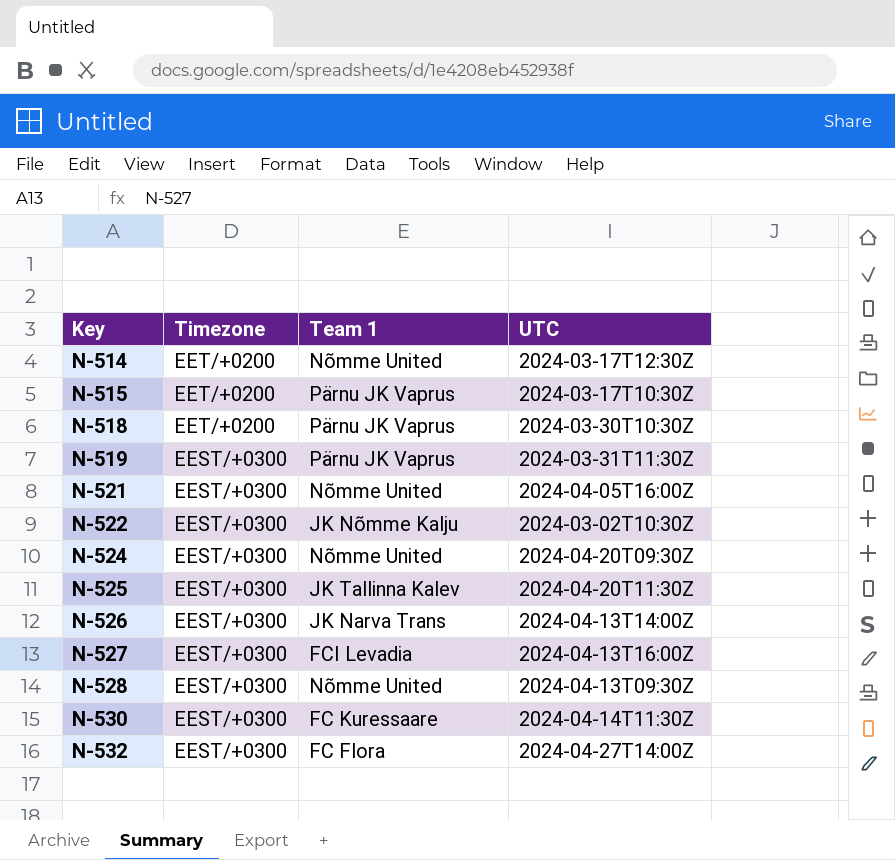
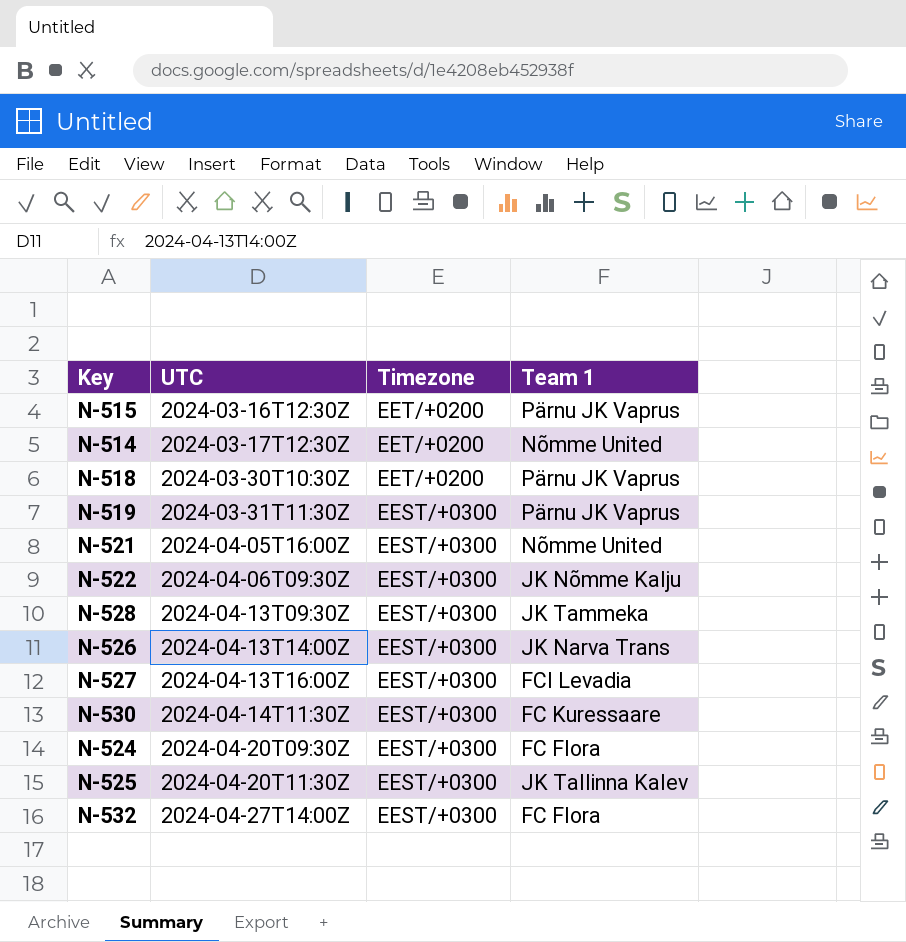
row order: Key ascending -> UTC ascending
column UTC | position: 4 -> 2
N-515 | UTC: 2024-03-17T10:30Z -> 2024-03-16T12:30Z
N-522 | UTC: 2024-03-02T10:30Z -> 2024-04-06T09:30Z
N-528 | Team 1: Nõmme United -> JK Tammeka
N-524 | Team 1: Nõmme United -> FC Flora

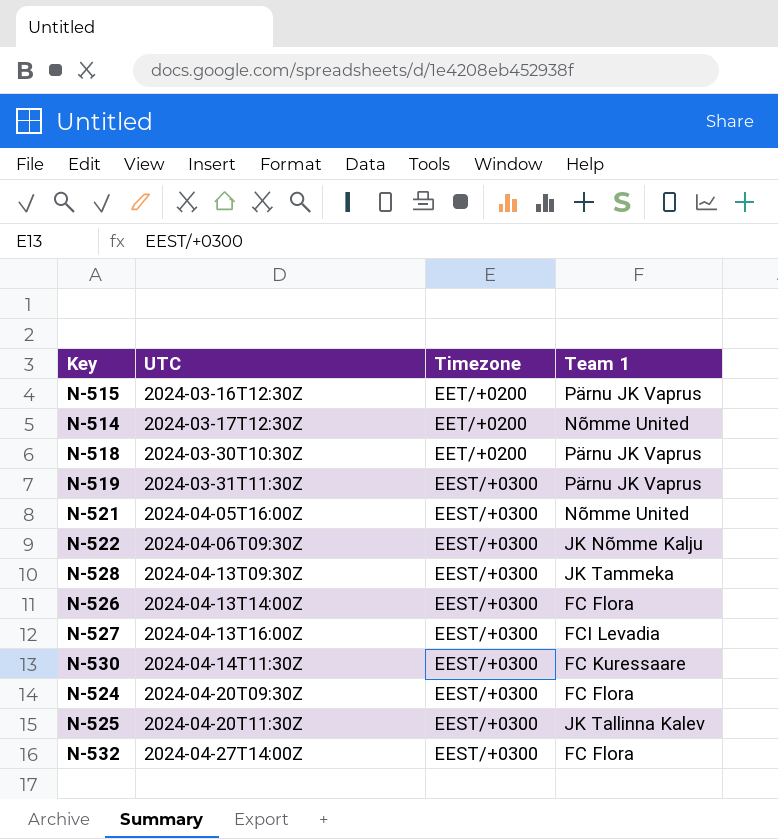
N-526 | Team 1: JK Narva Trans -> FC Flora

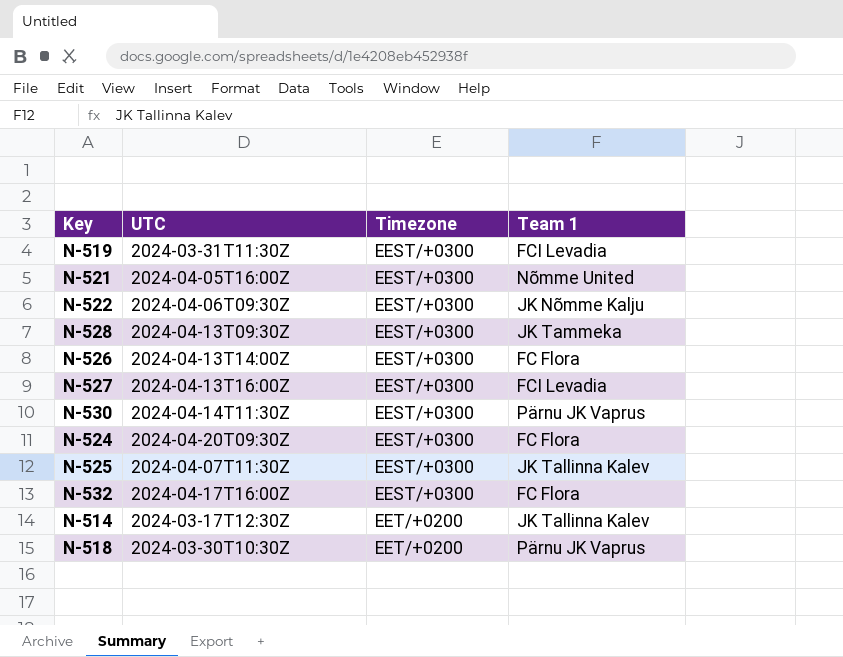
row order: UTC ascending -> Timezone ascending
row N-515: 2024-03-16T12:30Z | EET/+0200 | Pärnu JK Vaprus -> none
N-519 | Team 1: Pärnu JK Vaprus -> FCI Levadia
N-530 | Team 1: FC Kuressaare -> Pärnu JK Vaprus
N-525 | UTC: 2024-04-20T11:30Z -> 2024-04-07T11:30Z
N-532 | UTC: 2024-04-27T14:00Z -> 2024-04-17T16:00Z
N-514 | Team 1: Nõmme United -> JK Tallinna Kalev

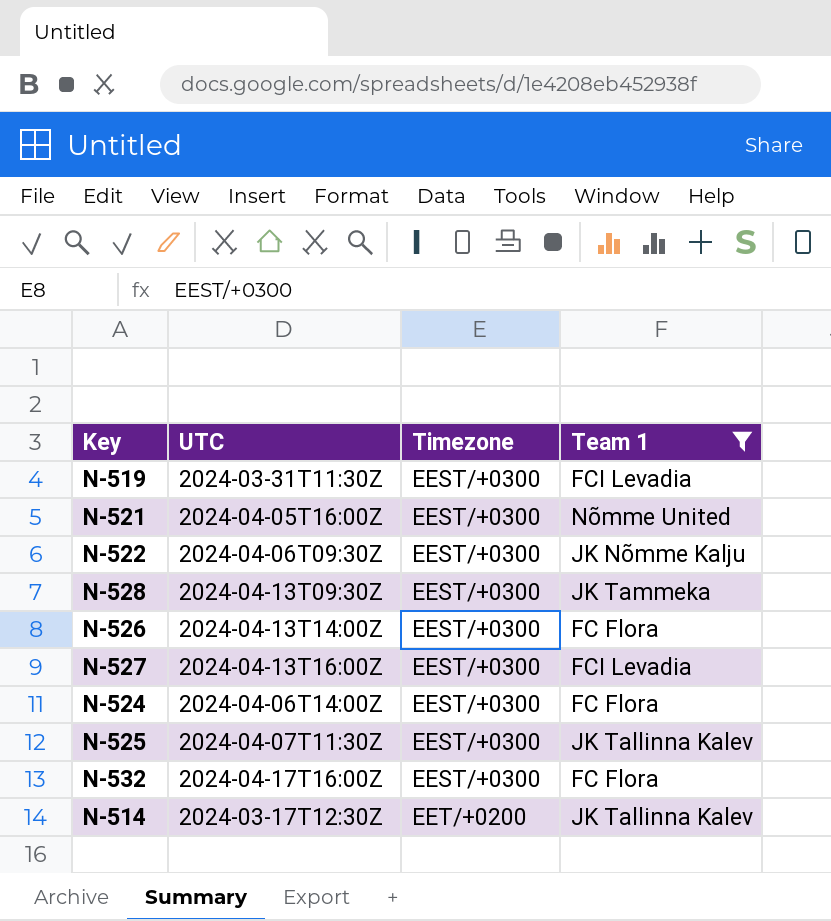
filter: none -> Team 1 != Pärnu JK Vaprus
N-524 | UTC: 2024-04-20T09:30Z -> 2024-04-06T14:00Z

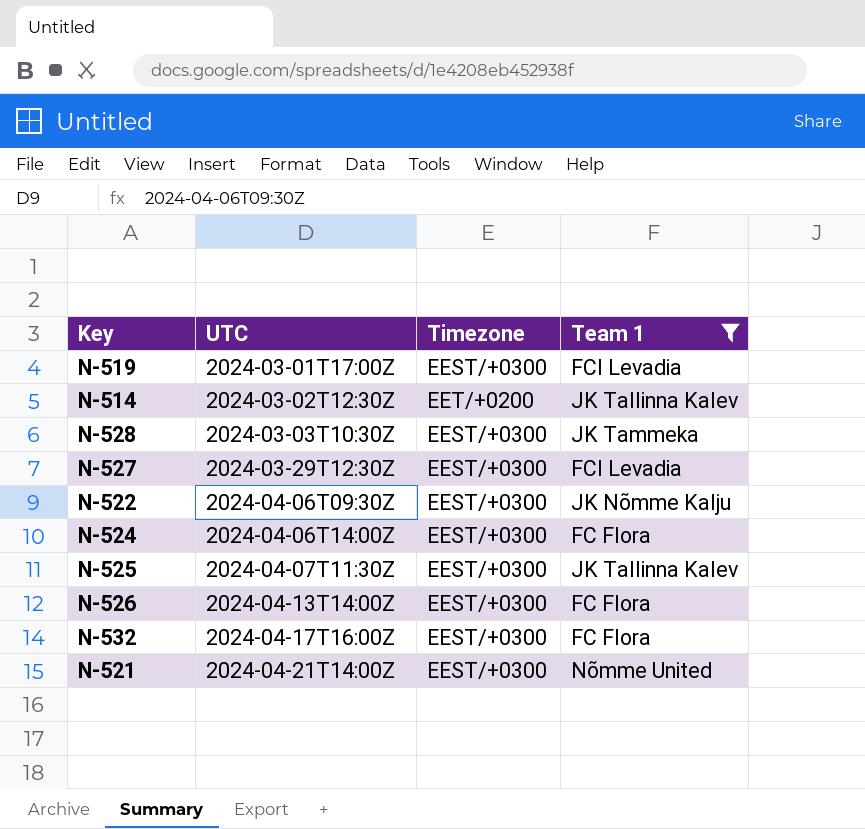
row order: Timezone ascending -> UTC ascending
N-519 | UTC: 2024-03-31T11:30Z -> 2024-03-01T17:00Z
N-514 | UTC: 2024-03-17T12:30Z -> 2024-03-02T12:30Z
N-528 | UTC: 2024-04-13T09:30Z -> 2024-03-03T10:30Z
N-527 | UTC: 2024-04-13T16:00Z -> 2024-03-29T12:30Z
N-521 | UTC: 2024-04-05T16:00Z -> 2024-04-21T14:00Z

